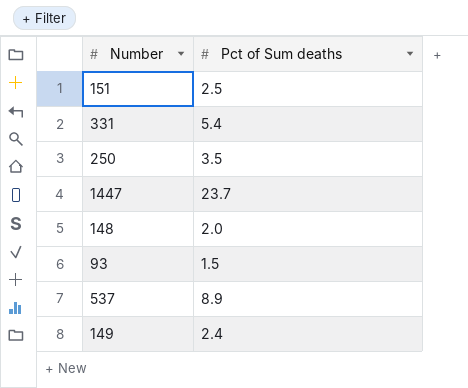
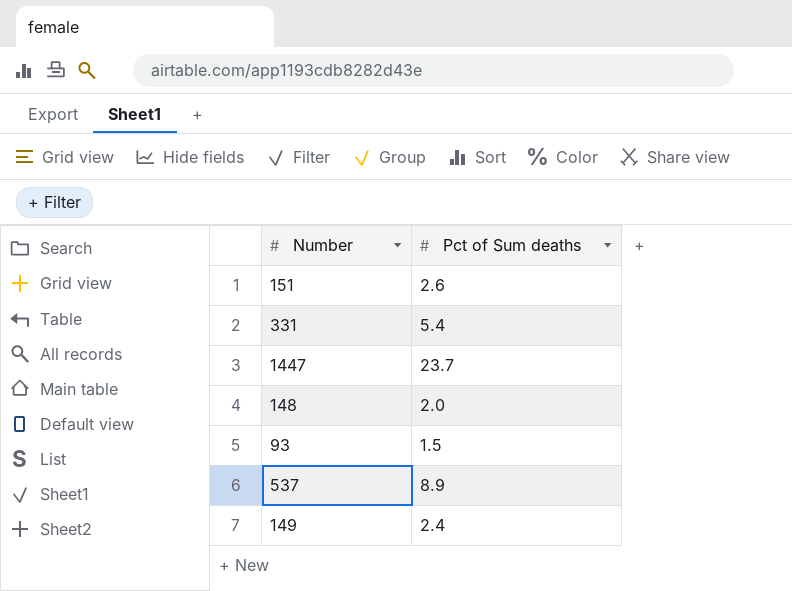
row 250: 3.5 -> none
151 | Pct of Sum deaths: 2.5 -> 2.6

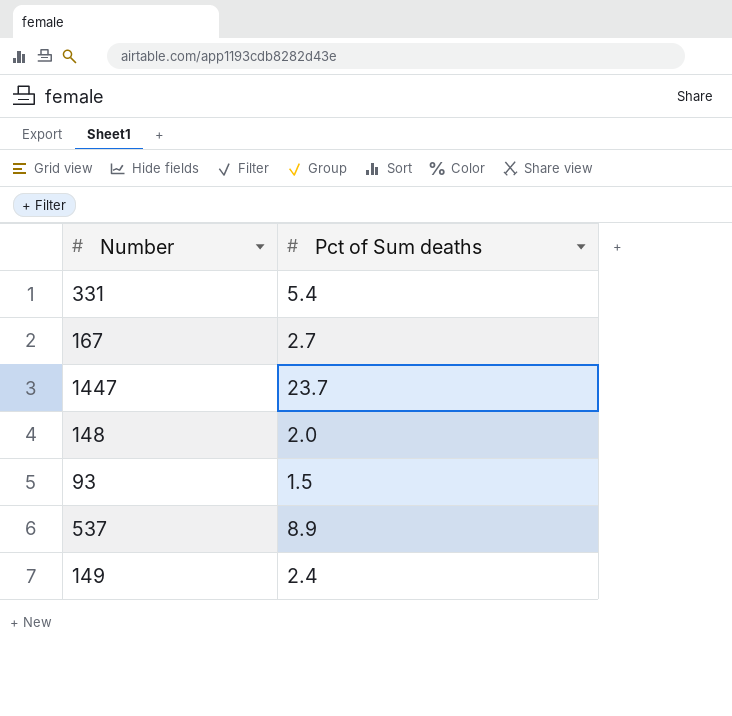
row 151: 2.6 -> none
row 167: none -> 2.7

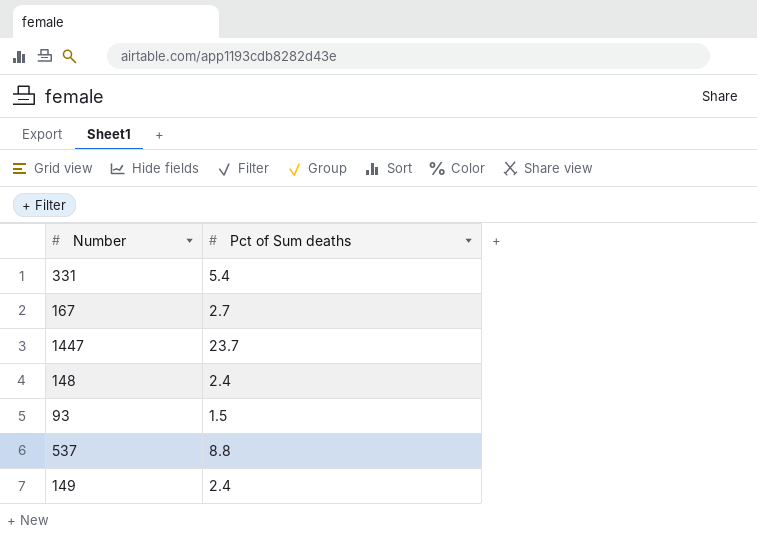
148 | Pct of Sum deaths: 2.0 -> 2.4
537 | Pct of Sum deaths: 8.9 -> 8.8

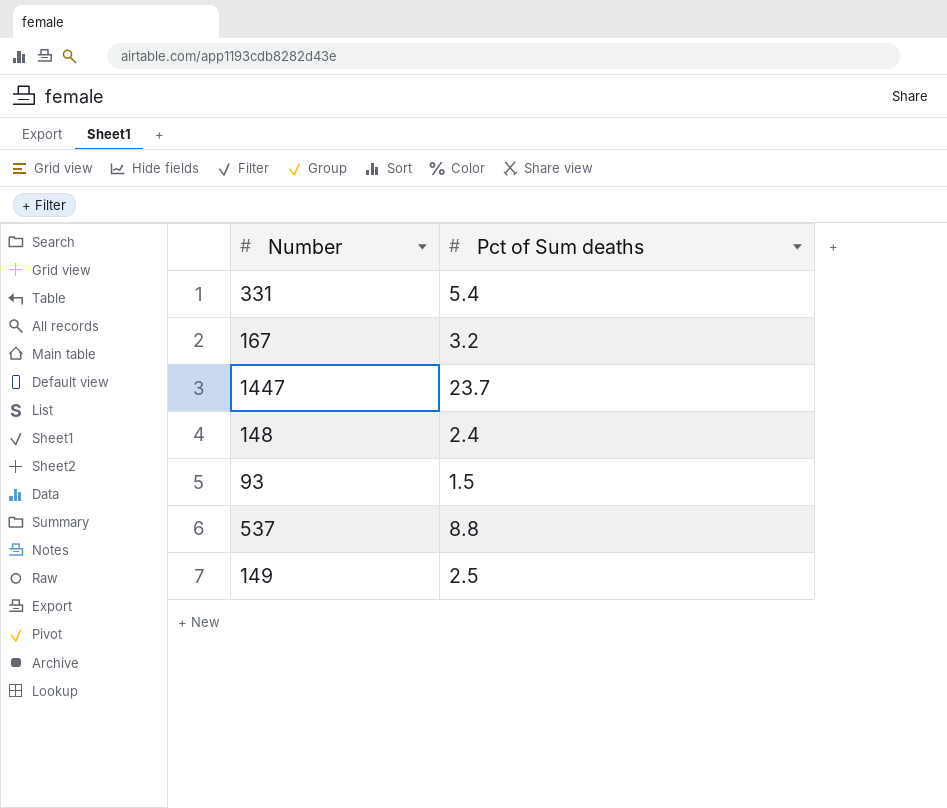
167 | Pct of Sum deaths: 2.7 -> 3.2
149 | Pct of Sum deaths: 2.4 -> 2.5

